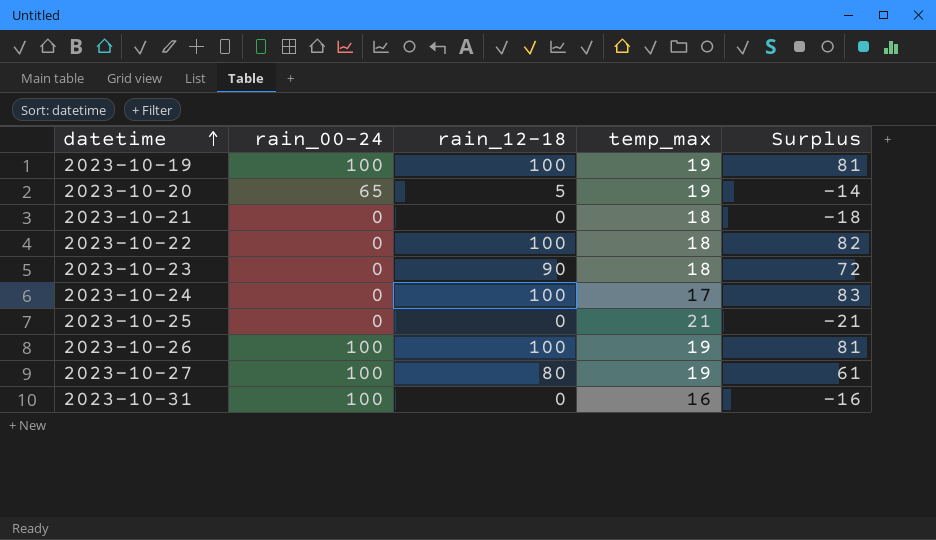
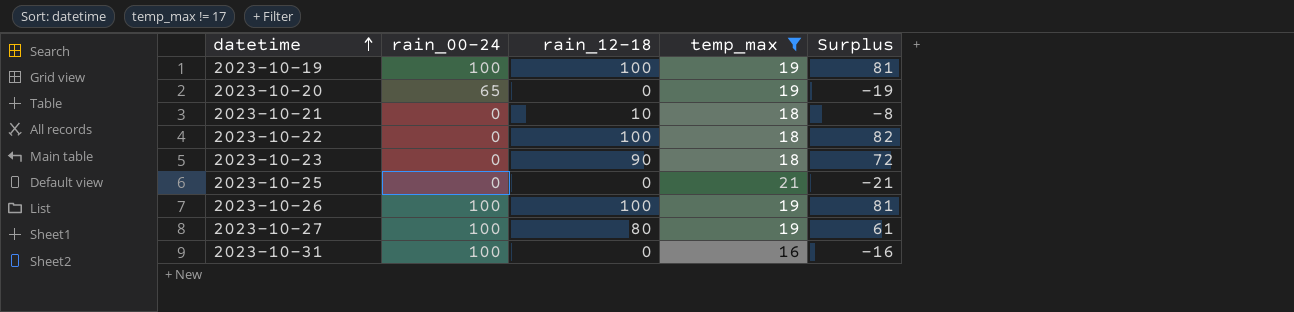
filter: none -> temp_max != 17
2023-10-20 | rain_12-18: 5 -> 0
2023-10-20 | Surplus: -14 -> -19
2023-10-21 | rain_12-18: 0 -> 10
2023-10-21 | Surplus: -18 -> -8

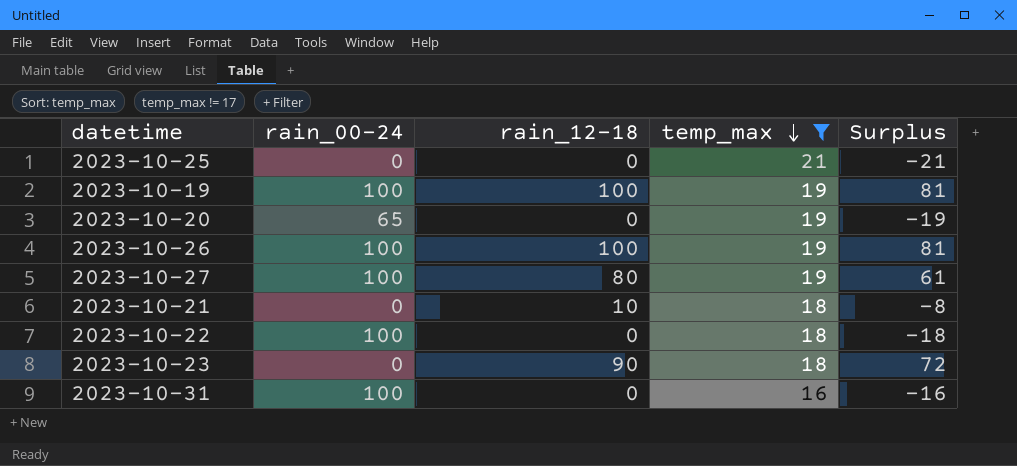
row order: datetime ascending -> temp_max descending
2023-10-22 | rain_00-24: 0 -> 100
2023-10-22 | rain_12-18: 100 -> 0
2023-10-22 | Surplus: 82 -> -18

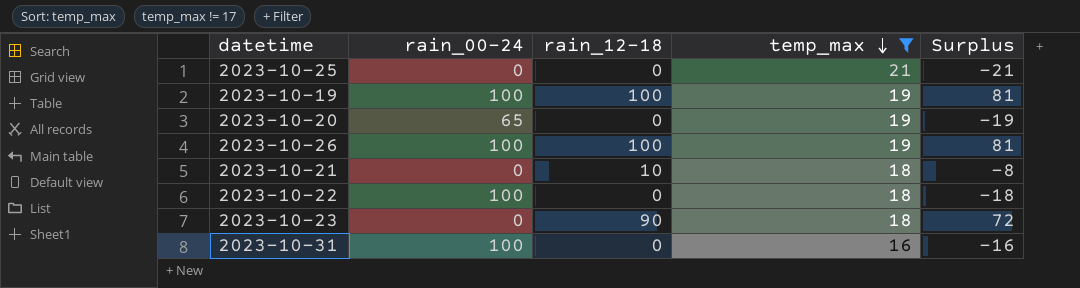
row 2023-10-27: 100 | 80 | 19 | 61 -> none

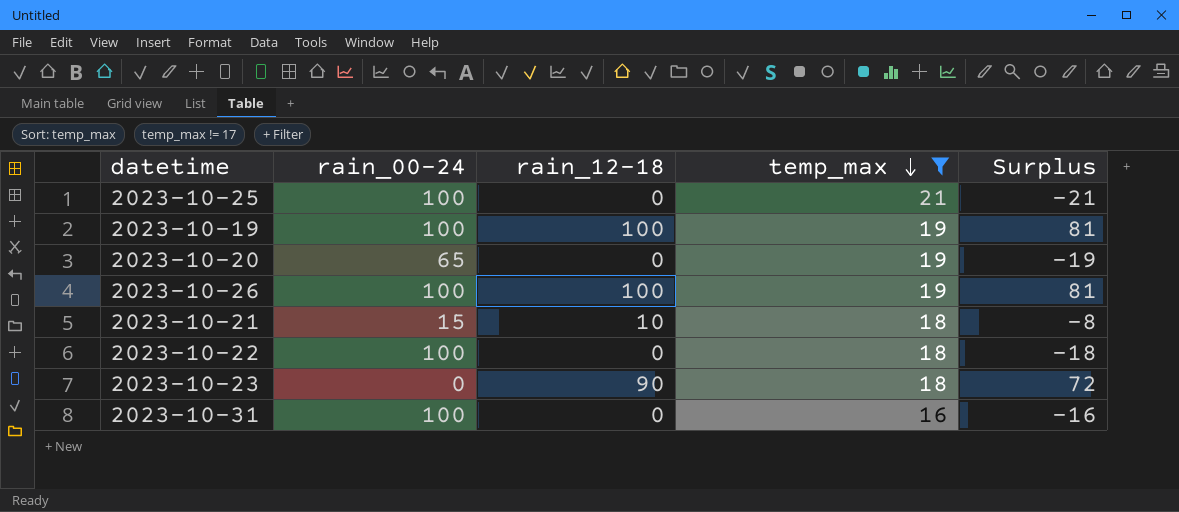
2023-10-25 | rain_00-24: 0 -> 100
2023-10-21 | rain_00-24: 0 -> 15

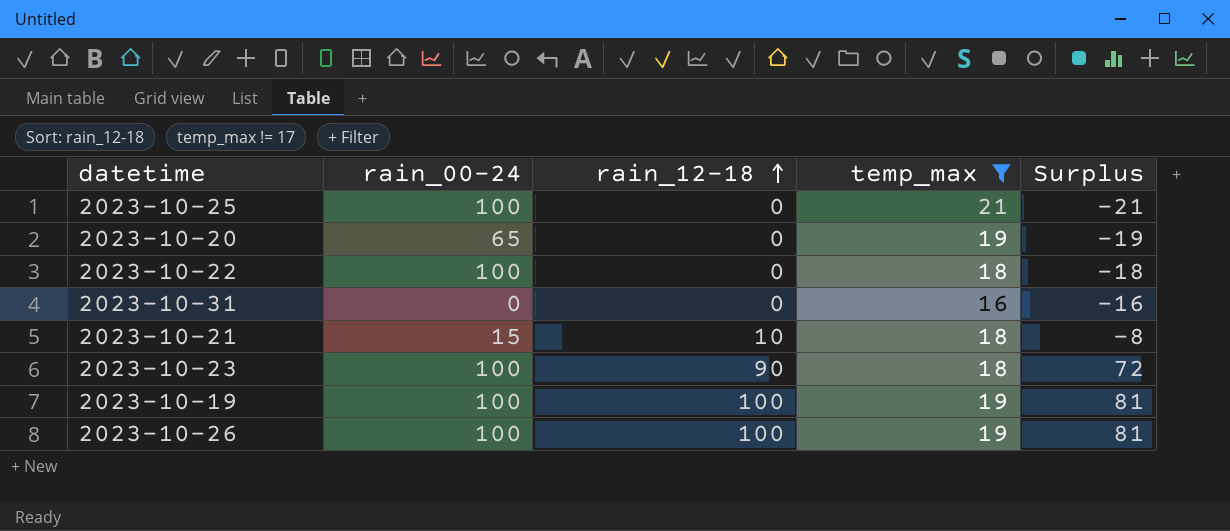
row order: temp_max descending -> rain_12-18 ascending
2023-10-31 | rain_00-24: 100 -> 0
2023-10-23 | rain_00-24: 0 -> 100

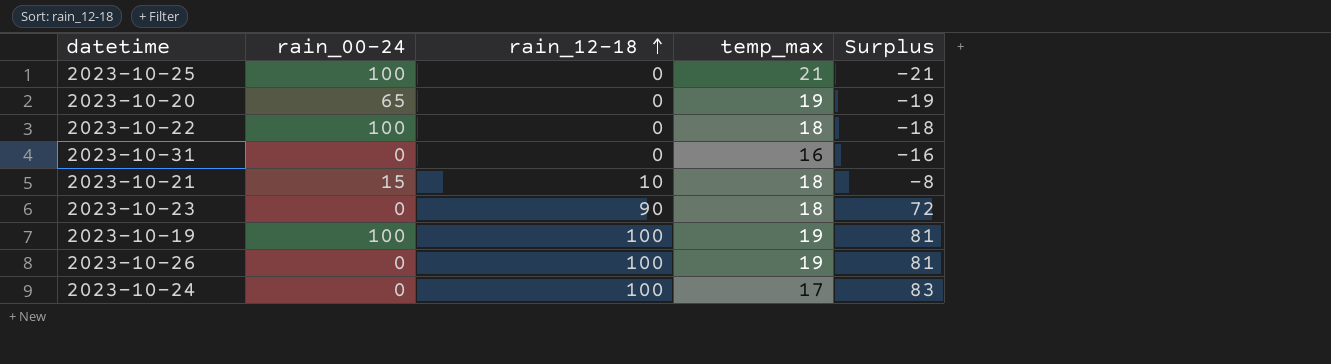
filter: temp_max != 17 -> none
2023-10-23 | rain_00-24: 100 -> 0
2023-10-26 | rain_00-24: 100 -> 0

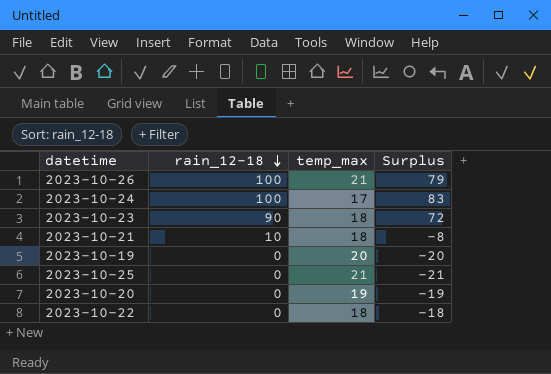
row order: rain_12-18 ascending -> rain_12-18 descending
column rain_00-24 | position: 2 -> none
row 2023-10-31: 0 | 0 | 16 | -16 -> none
2023-10-26 | temp_max: 19 -> 21
2023-10-26 | Surplus: 81 -> 79
2023-10-19 | rain_12-18: 100 -> 0
2023-10-19 | temp_max: 19 -> 20
2023-10-19 | Surplus: 81 -> -20

